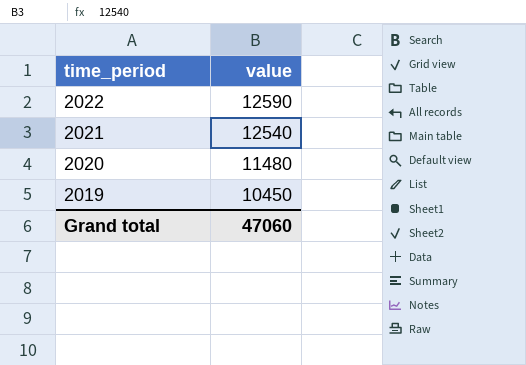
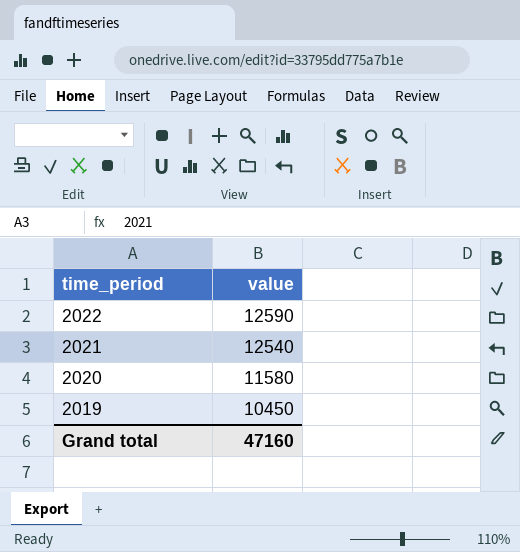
2020 | value: 11480 -> 11580
Grand total | value: 47060 -> 47160

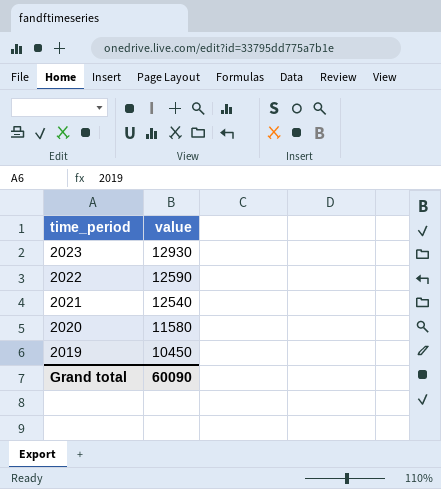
row 2023: none -> 12930
Grand total | value: 47160 -> 60090

